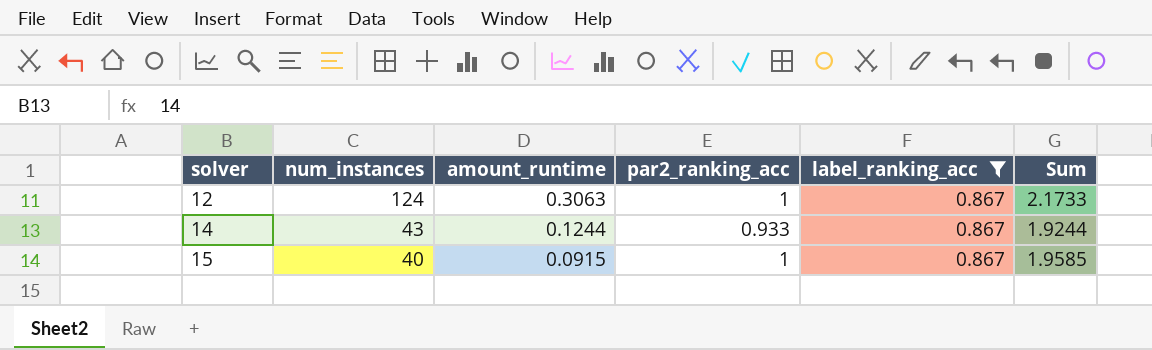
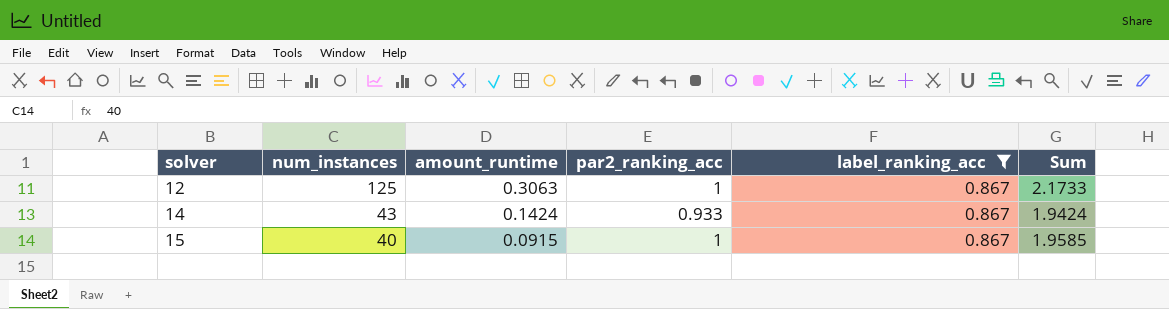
12 | num_instances: 124 -> 125
14 | amount_runtime: 0.1244 -> 0.1424
14 | Sum: 1.9244 -> 1.9424

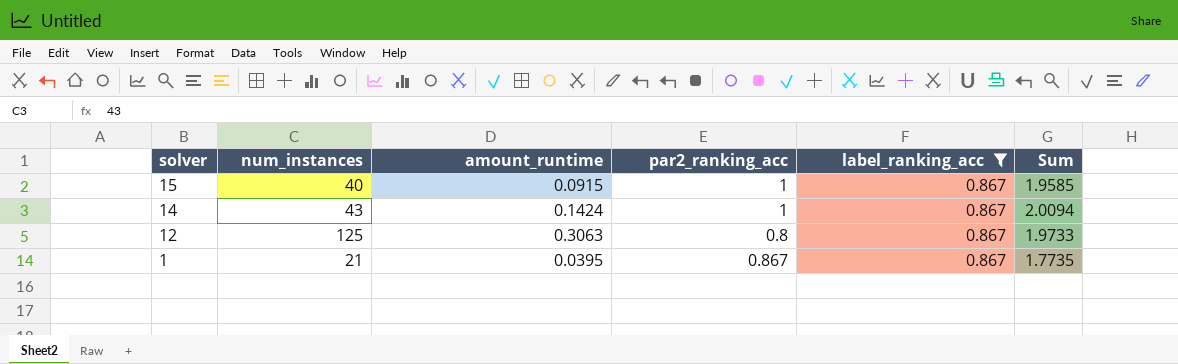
row order: solver ascending -> solver descending
14 | par2_ranking_acc: 0.933 -> 1
14 | Sum: 1.9424 -> 2.0094
12 | par2_ranking_acc: 1 -> 0.8
12 | Sum: 2.1733 -> 1.9733
row 1: none -> 21 | 0.0395 | 0.867 | 0.867 | 1.7735

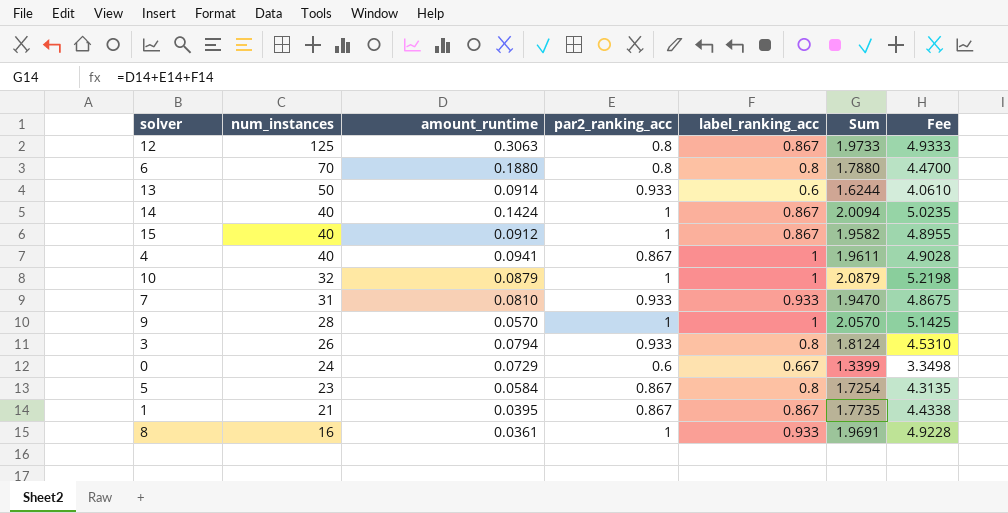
filter: label_ranking_acc = 0.867 -> none
row order: solver descending -> num_instances descending
column Fee | formula: none -> [Sum] * 2.5
14 | num_instances: 43 -> 40
15 | amount_runtime: 0.0915 -> 0.0912
15 | Sum: 1.9585 -> 1.9582

